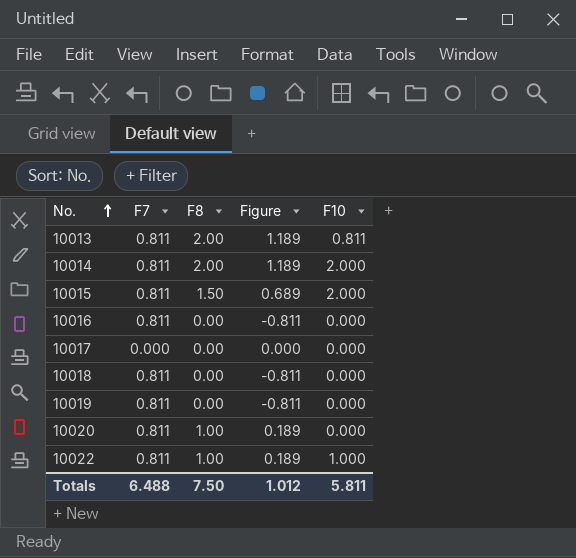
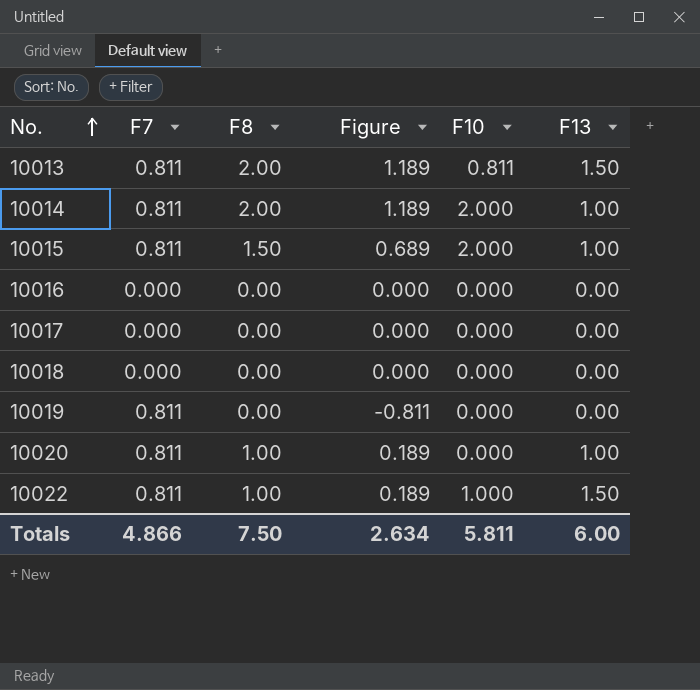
column F13 | position: none -> 6
10016 | F7: 0.811 -> 0.000
10016 | Figure: -0.811 -> 0.000
10018 | F7: 0.811 -> 0.000
10018 | Figure: -0.811 -> 0.000
Totals | F7: 6.488 -> 4.866
Totals | Figure: 1.012 -> 2.634

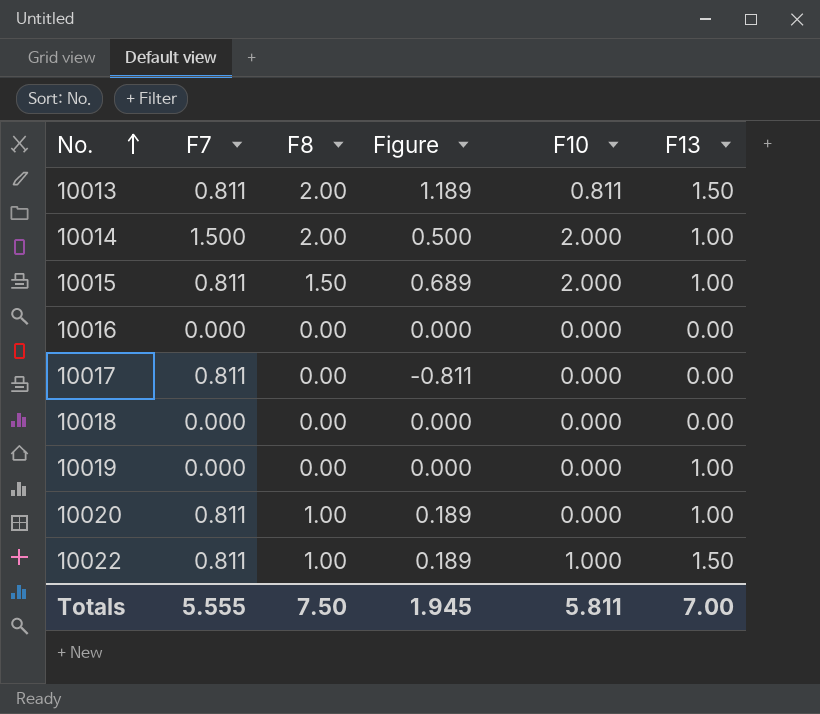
10014 | F7: 0.811 -> 1.500
10014 | Figure: 1.189 -> 0.500
10017 | F7: 0.000 -> 0.811
10017 | Figure: 0.000 -> -0.811
10019 | F7: 0.811 -> 0.000
10019 | Figure: -0.811 -> 0.000
10019 | F13: 0.00 -> 1.00
Totals | F7: 4.866 -> 5.555
Totals | Figure: 2.634 -> 1.945
Totals | F13: 6.00 -> 7.00

